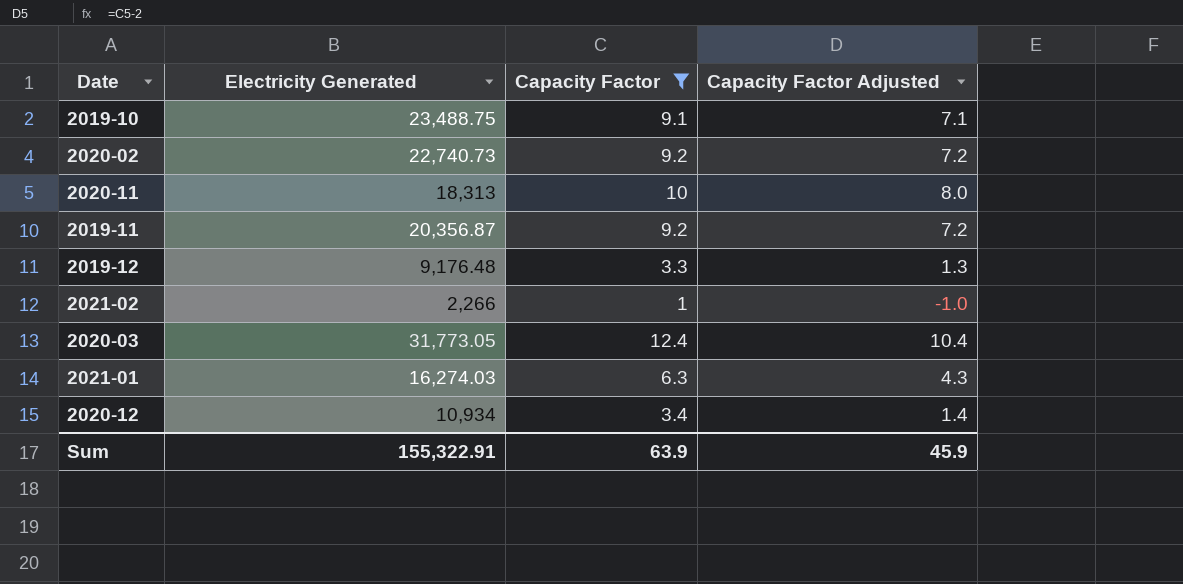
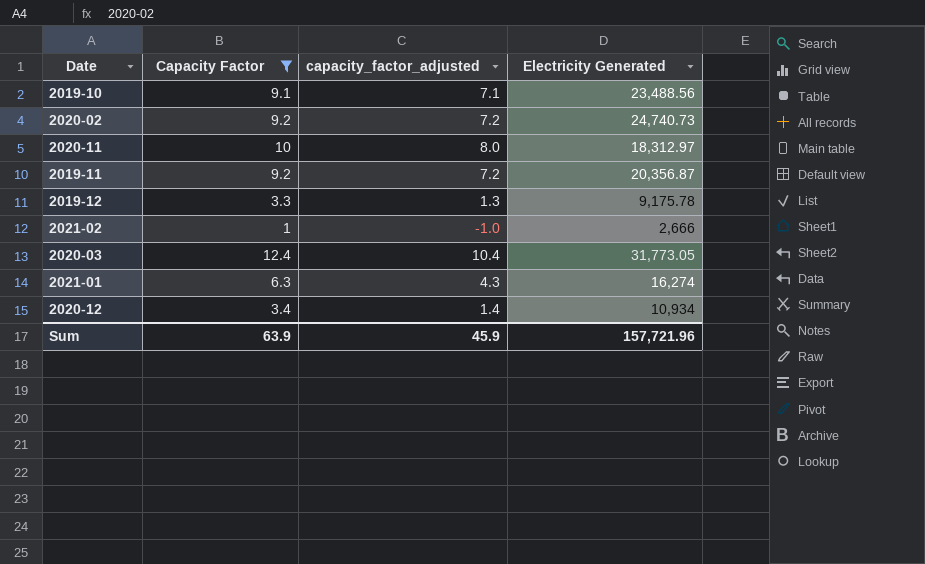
column name: Capacity Factor Adjusted -> capacity_factor_adjusted
column Electricity Generated | position: 2 -> 4
2019-10 | Electricity Generated: 23,488.75 -> 23,488.56
2020-02 | Electricity Generated: 22,740.73 -> 24,740.73
2020-11 | Electricity Generated: 18,313 -> 18,312.97
2019-12 | Electricity Generated: 9,176.48 -> 9,175.78
2021-02 | Electricity Generated: 2,266 -> 2,666
2021-01 | Electricity Generated: 16,274.03 -> 16,274
Sum | Electricity Generated: 155,322.91 -> 157,721.96

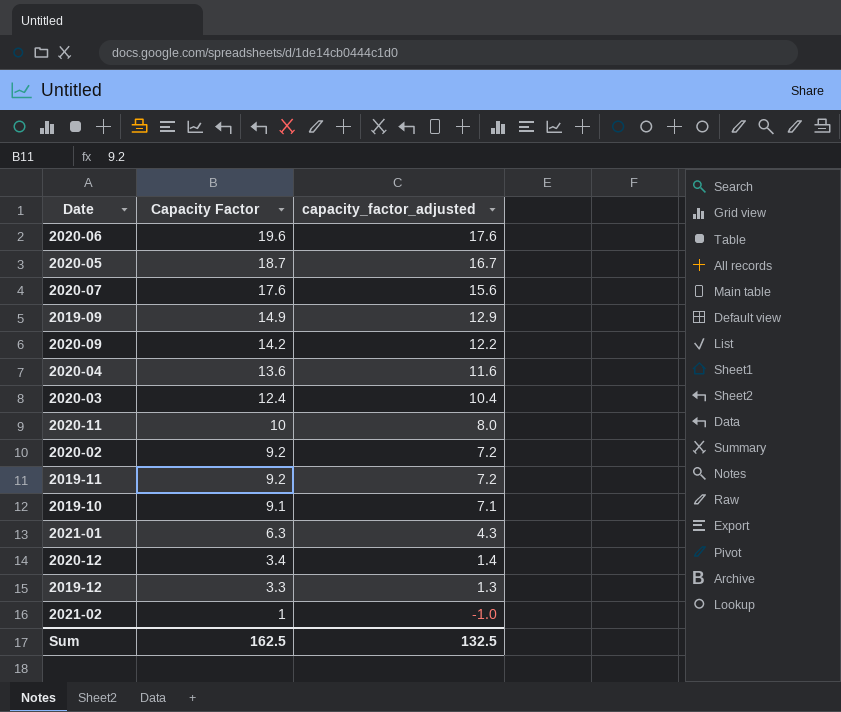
filter: Capacity Factor <= 12.4 -> none
row order: none -> Capacity Factor descending
column Electricity Generated | position: 4 -> none
Sum | Capacity Factor: 63.9 -> 162.5
Sum | capacity_factor_adjusted: 45.9 -> 132.5

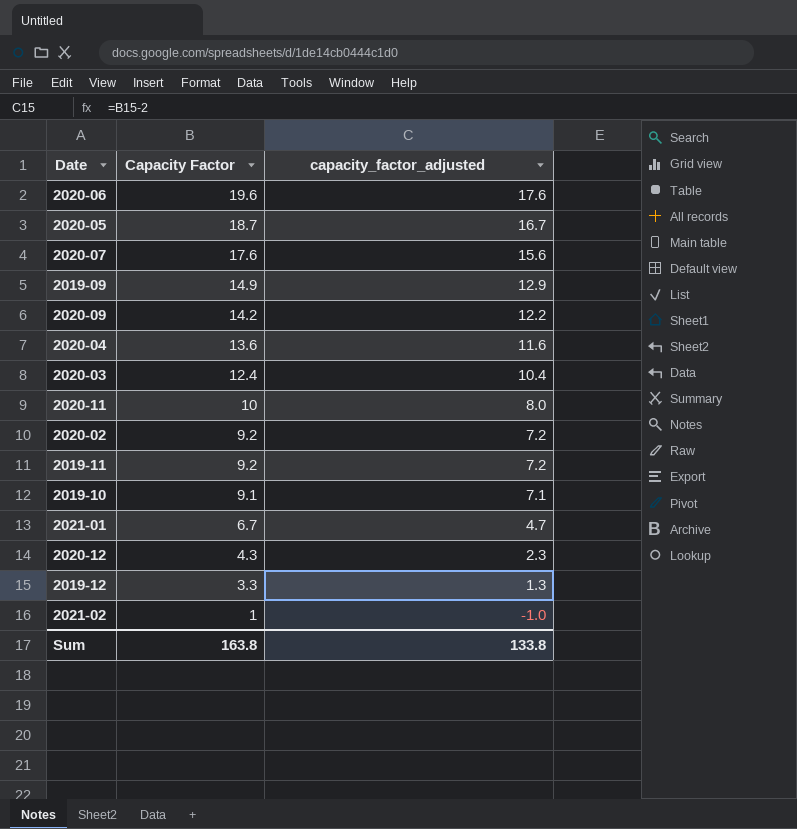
2021-01 | Capacity Factor: 6.3 -> 6.7
2021-01 | capacity_factor_adjusted: 4.3 -> 4.7
2020-12 | Capacity Factor: 3.4 -> 4.3
2020-12 | capacity_factor_adjusted: 1.4 -> 2.3
Sum | Capacity Factor: 162.5 -> 163.8
Sum | capacity_factor_adjusted: 132.5 -> 133.8

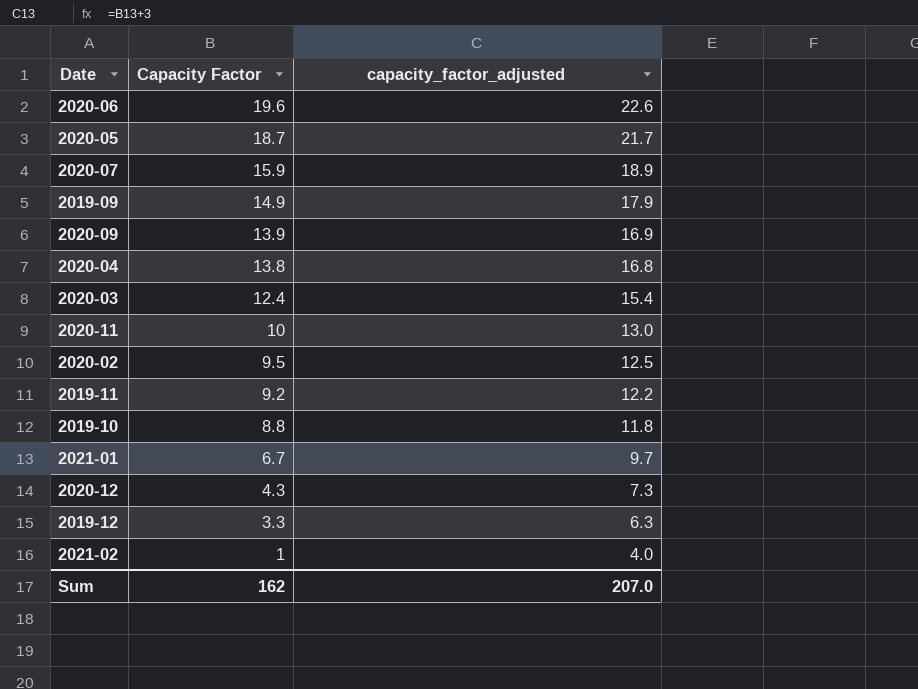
column capacity_factor_adjusted | formula: [Capacity Factor] - 2 -> [Capacity Factor] + 3
2020-07 | Capacity Factor: 17.6 -> 15.9
2020-09 | Capacity Factor: 14.2 -> 13.9
2020-04 | Capacity Factor: 13.6 -> 13.8
2020-02 | Capacity Factor: 9.2 -> 9.5
2019-10 | Capacity Factor: 9.1 -> 8.8
Sum | Capacity Factor: 163.8 -> 162
Sum | capacity_factor_adjusted: 133.8 -> 207.0

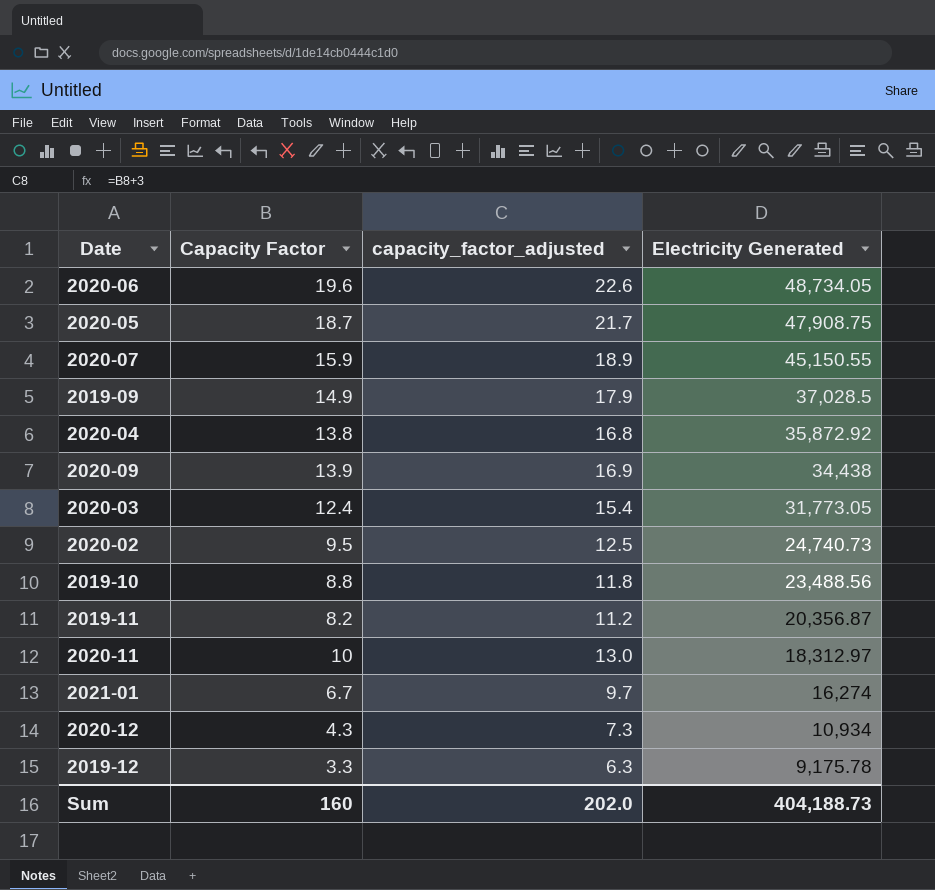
row order: Capacity Factor descending -> Electricity Generated descending
column Electricity Generated | position: none -> 4
row 2021-02: 1 | 4.0 -> none
2019-11 | Capacity Factor: 9.2 -> 8.2
2019-11 | capacity_factor_adjusted: 12.2 -> 11.2
Sum | Capacity Factor: 162 -> 160
Sum | capacity_factor_adjusted: 207.0 -> 202.0

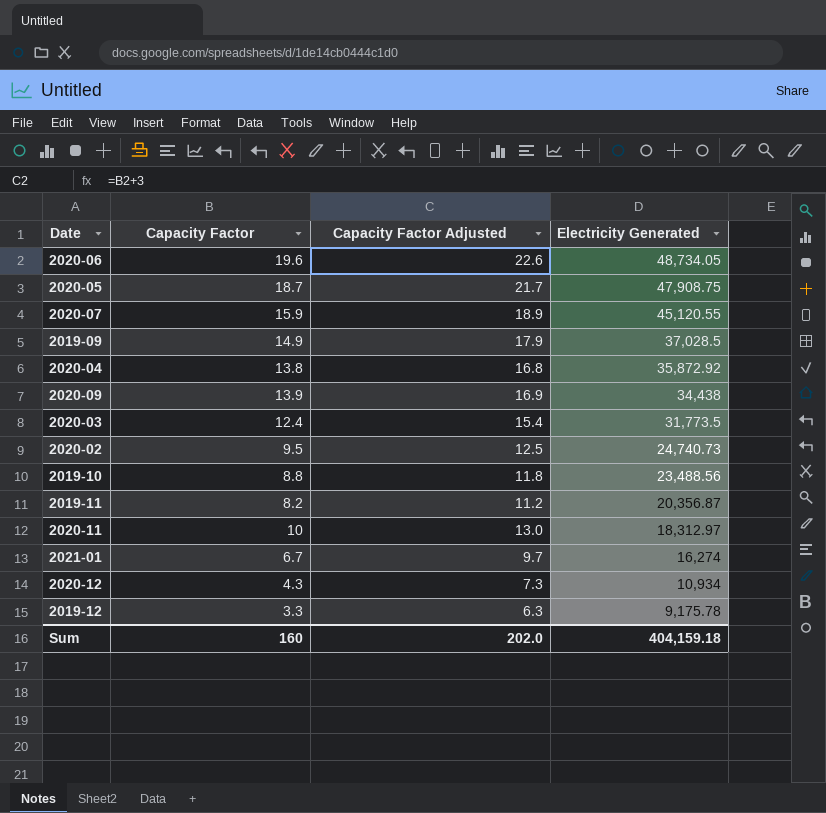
column name: capacity_factor_adjusted -> Capacity Factor Adjusted
2020-07 | Electricity Generated: 45,150.55 -> 45,120.55
2020-03 | Electricity Generated: 31,773.05 -> 31,773.5
Sum | Electricity Generated: 404,188.73 -> 404,159.18

